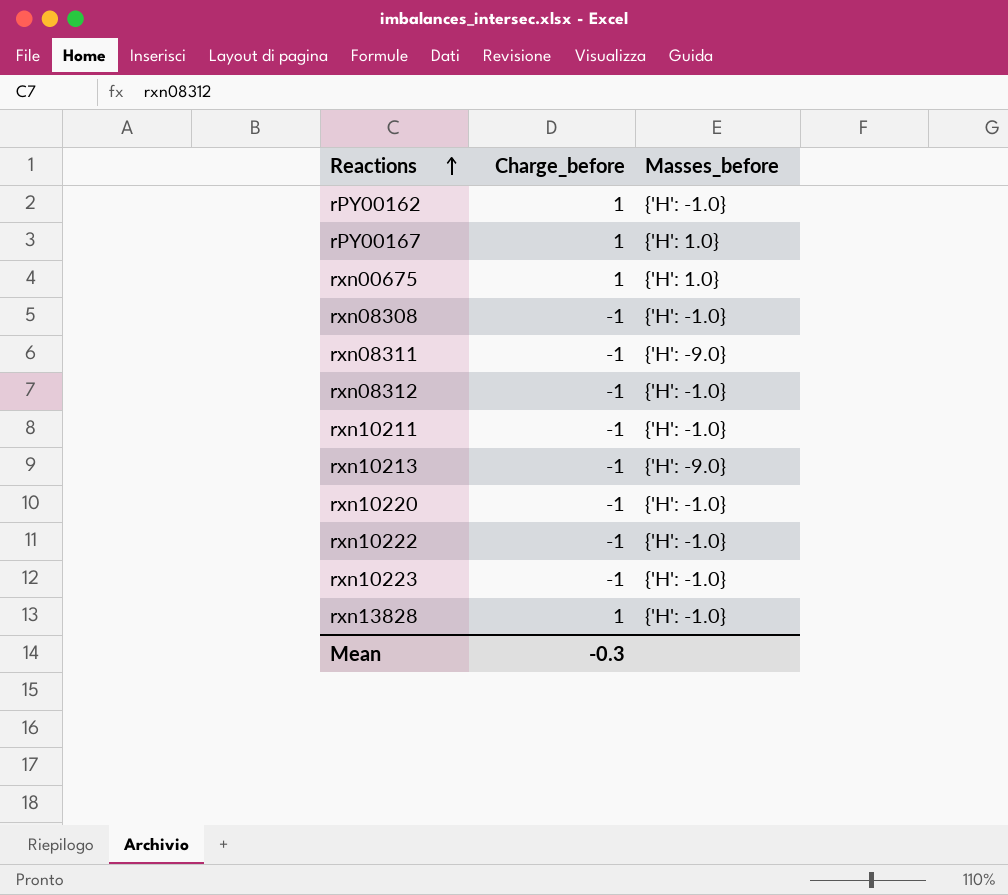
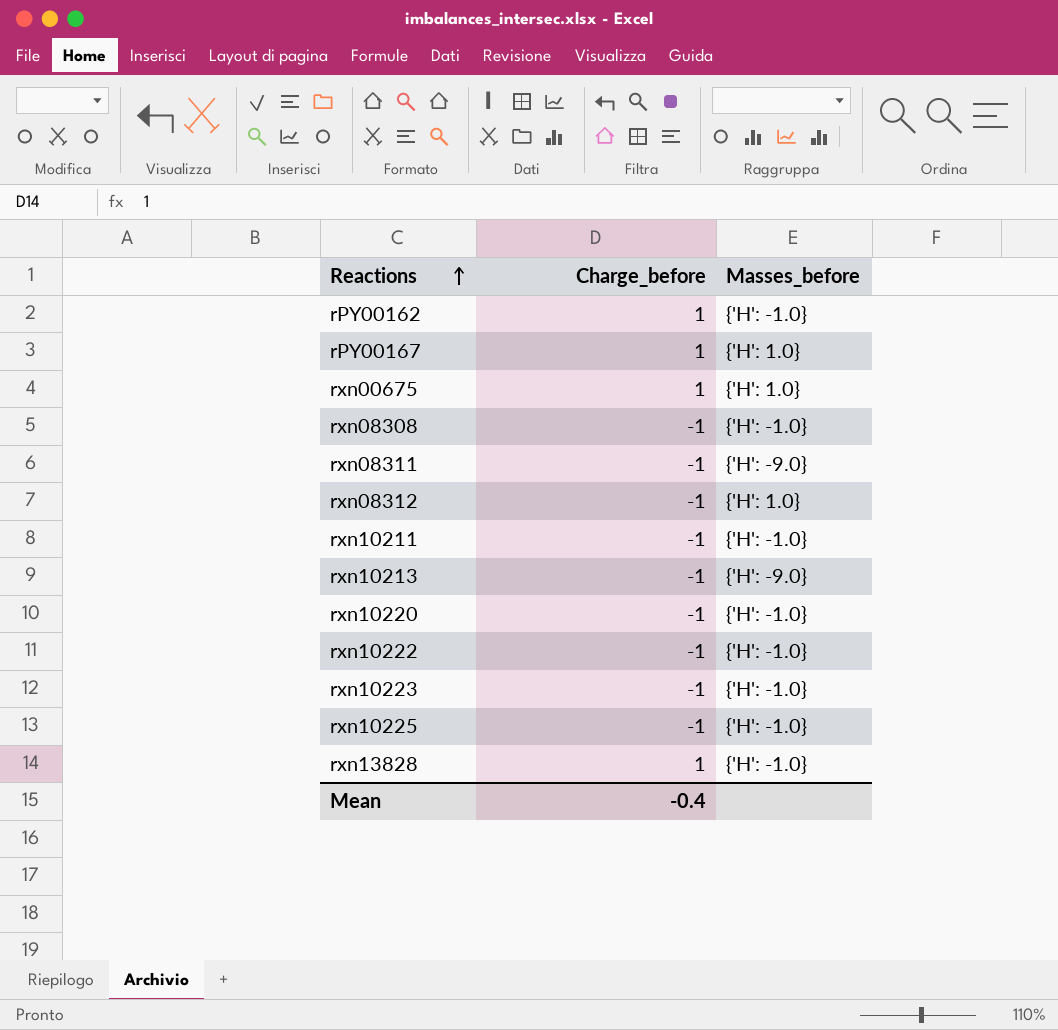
rxn08312 | Masses_before: {'H': -1.0} -> {'H': 1.0}
row rxn10225: none -> -1 | {'H': -1.0}
Mean | Charge_before: -0.3 -> -0.4

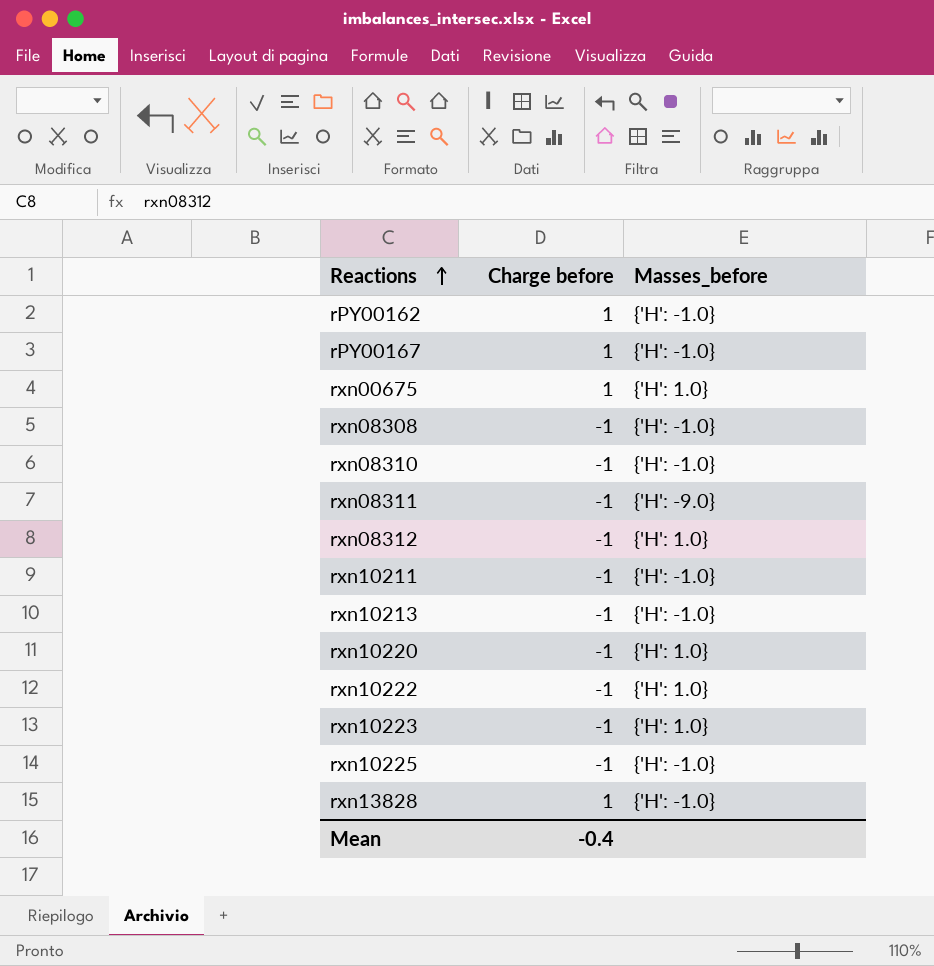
column name: Charge_before -> Charge before
rPY00167 | Masses_before: {'H': 1.0} -> {'H': -1.0}
row rxn08310: none -> -1 | {'H': -1.0}
rxn10213 | Masses_before: {'H': -9.0} -> {'H': -1.0}
rxn10220 | Masses_before: {'H': -1.0} -> {'H': 1.0}
rxn10222 | Masses_before: {'H': -1.0} -> {'H': 1.0}
rxn10223 | Masses_before: {'H': -1.0} -> {'H': 1.0}

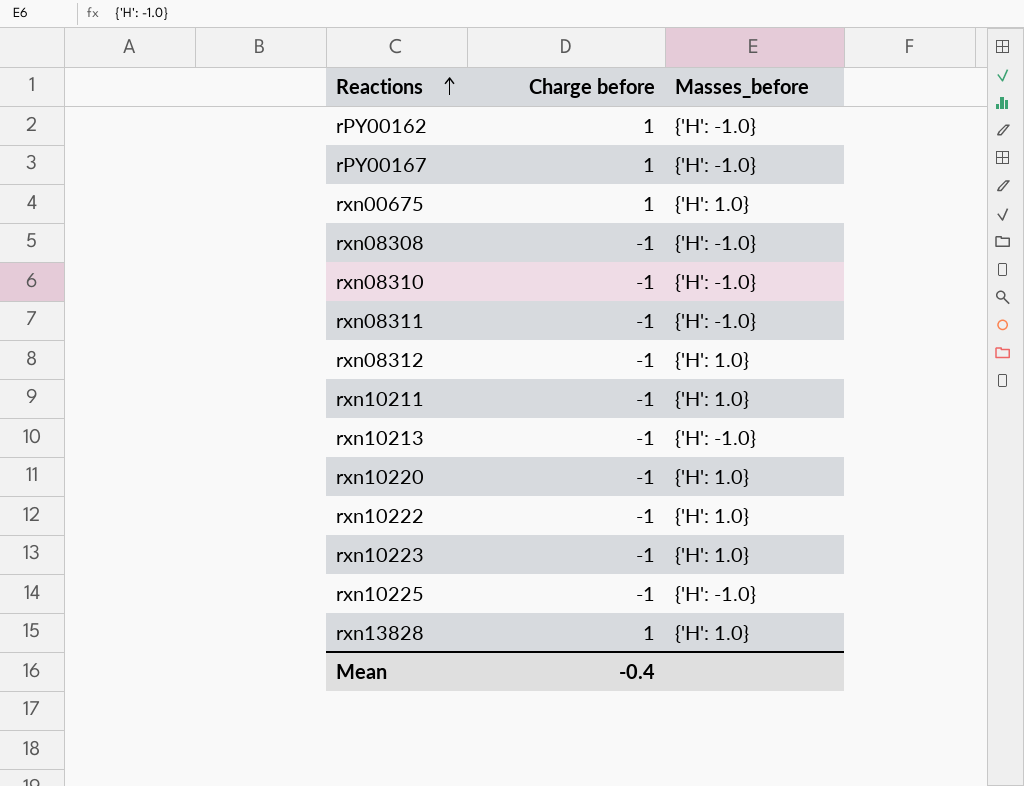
rxn08311 | Masses_before: {'H': -9.0} -> {'H': -1.0}
rxn10211 | Masses_before: {'H': -1.0} -> {'H': 1.0}
rxn13828 | Masses_before: {'H': -1.0} -> {'H': 1.0}

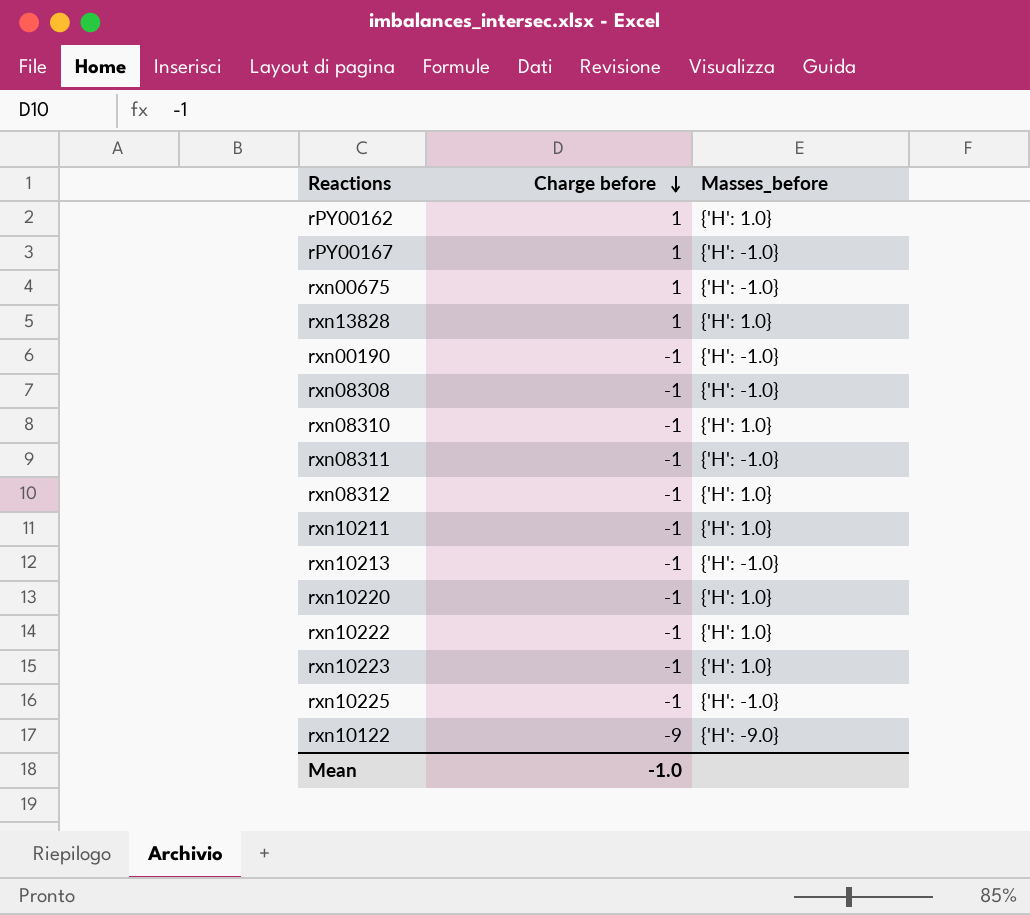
row order: Reactions ascending -> Charge before descending
rPY00162 | Masses_before: {'H': -1.0} -> {'H': 1.0}
rxn00675 | Masses_before: {'H': 1.0} -> {'H': -1.0}
row rxn00190: none -> -1 | {'H': -1.0}
rxn08310 | Masses_before: {'H': -1.0} -> {'H': 1.0}
row rxn10122: none -> -9 | {'H': -9.0}
Mean | Charge before: -0.4 -> -1.0

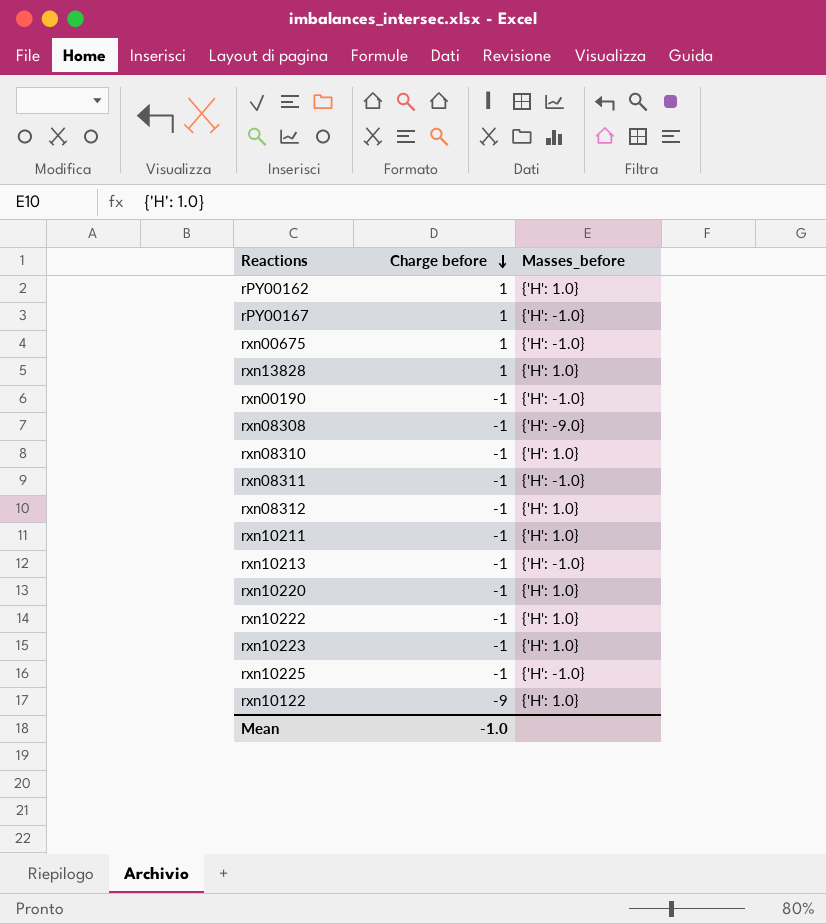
rxn08308 | Masses_before: {'H': -1.0} -> {'H': -9.0}
rxn10122 | Masses_before: {'H': -9.0} -> {'H': 1.0}

